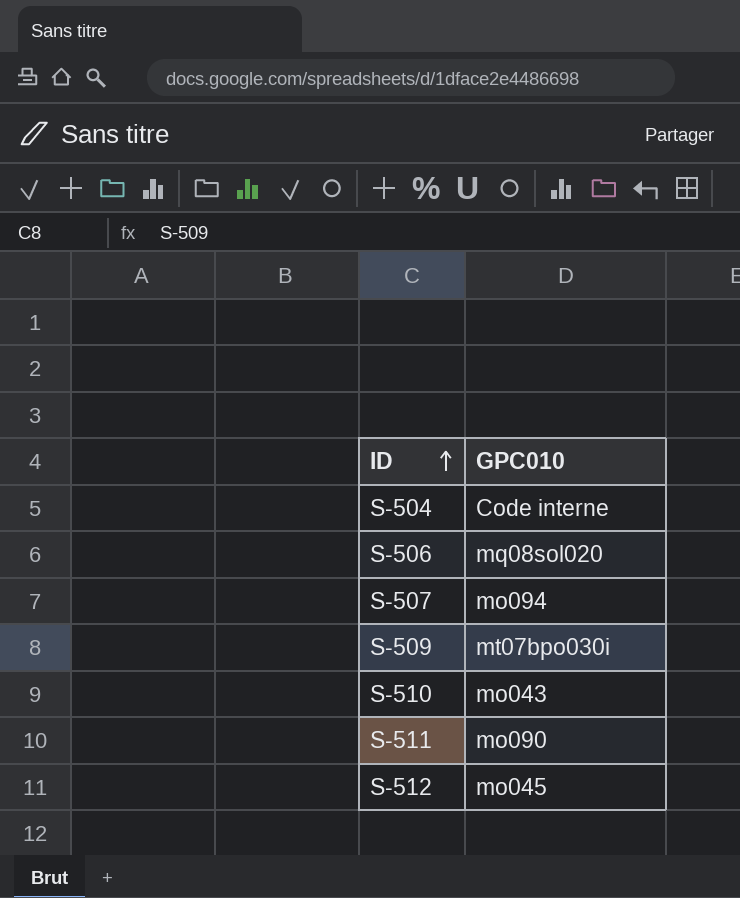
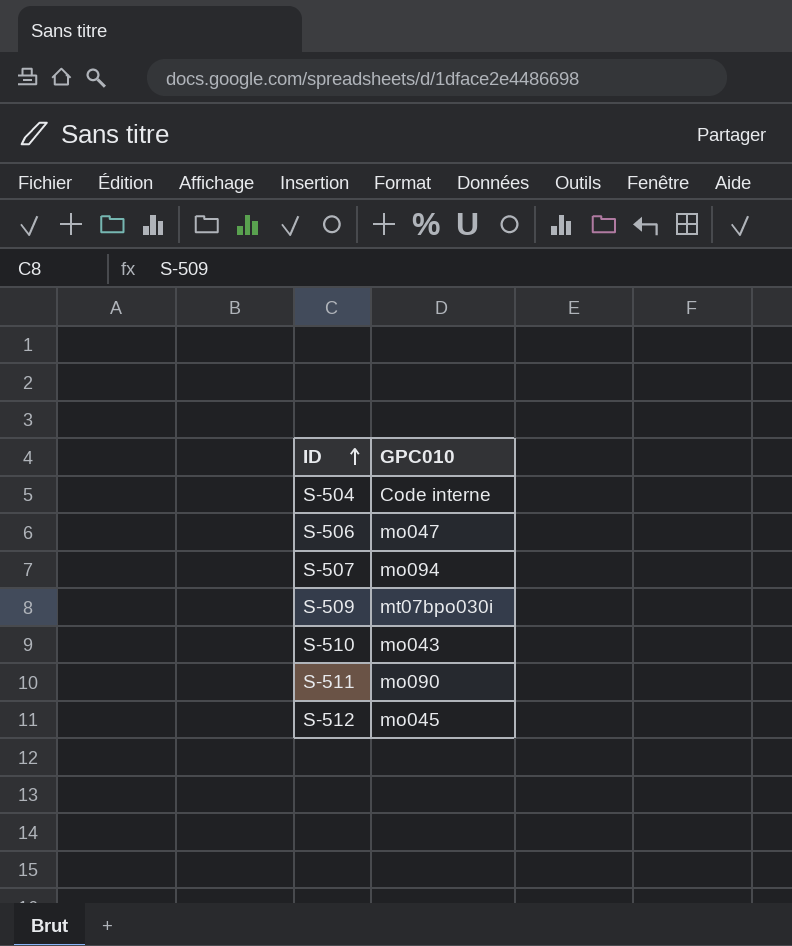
S-506 | GPC010: mq08sol020 -> mo047

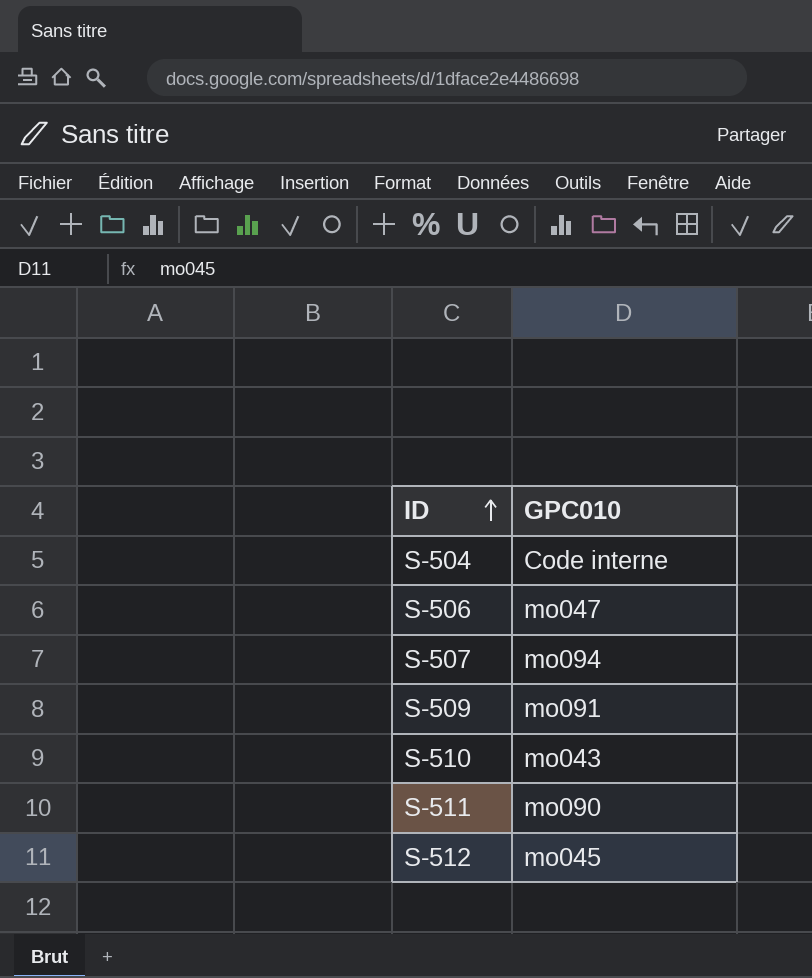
S-509 | GPC010: mt07bpo030i -> mo091

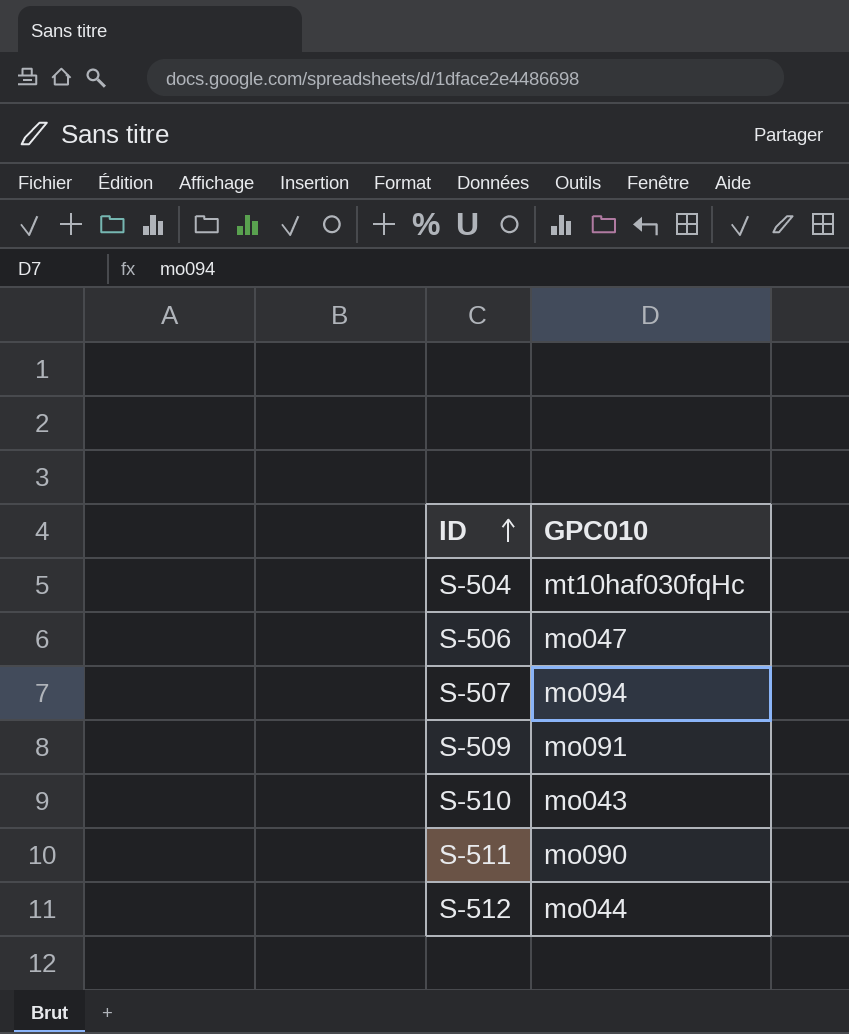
S-504 | GPC010: Code interne -> mt10haf030fqHc
S-512 | GPC010: mo045 -> mo044

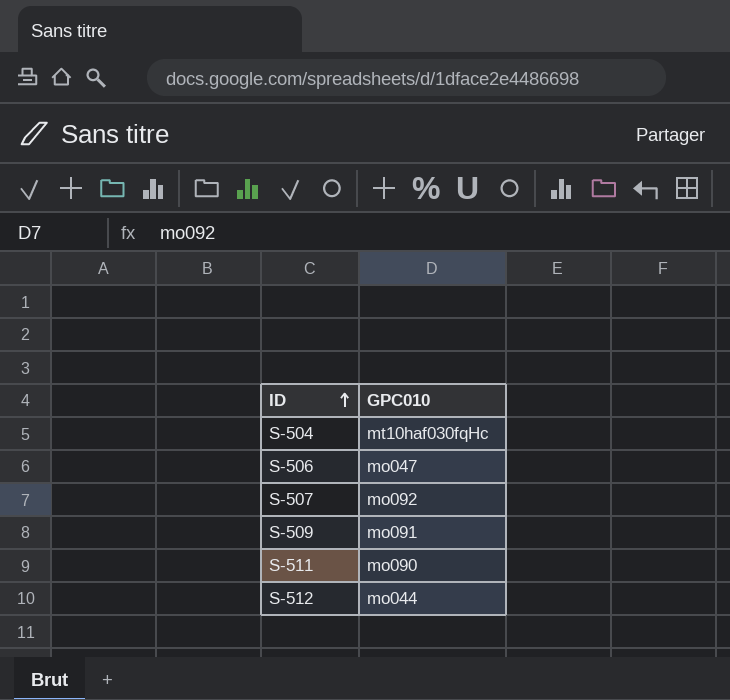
row S-510: mo043 -> none
S-507 | GPC010: mo094 -> mo092

